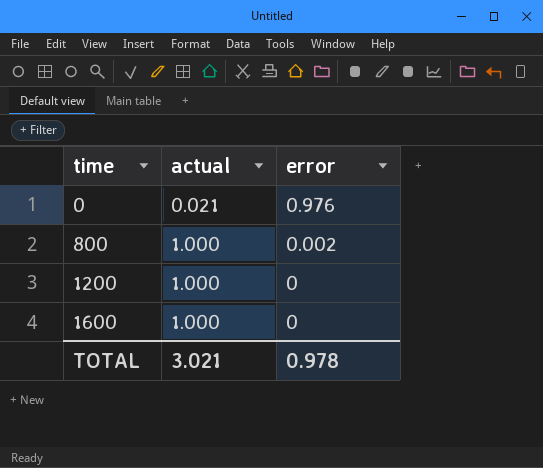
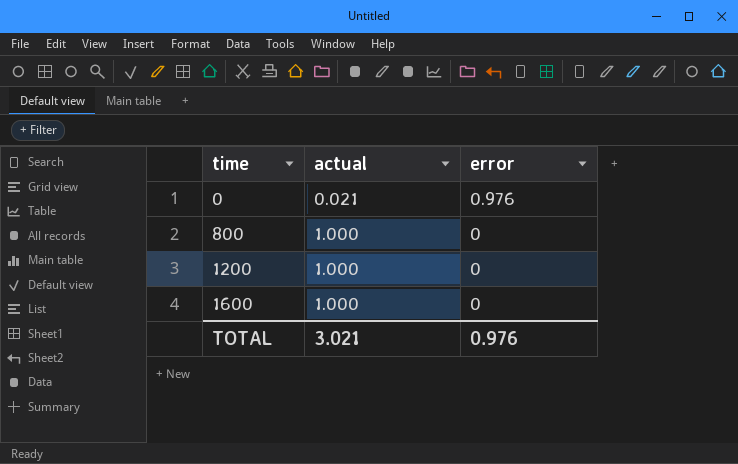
800 | error: 0.002 -> 0
TOTAL | error: 0.978 -> 0.976

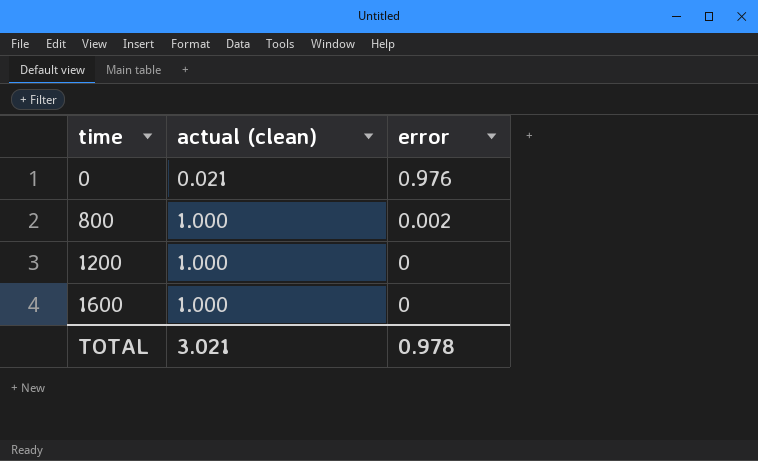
column name: actual -> actual (clean)
800 | error: 0 -> 0.002
TOTAL | error: 0.976 -> 0.978

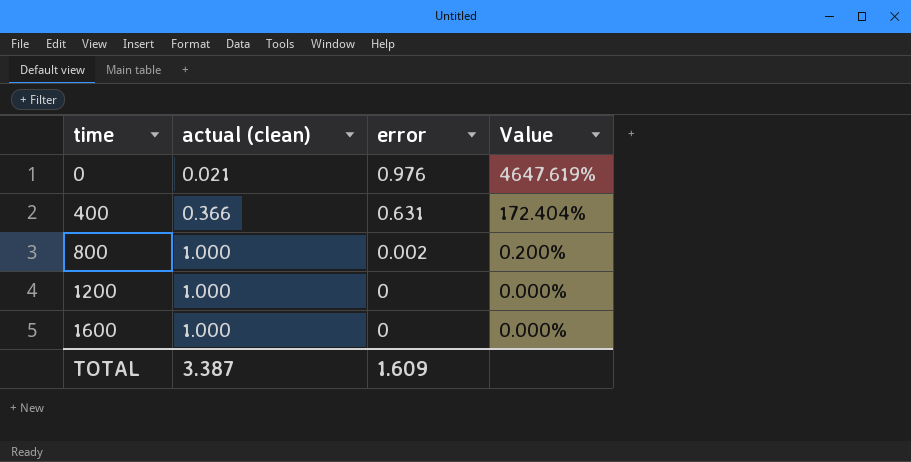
column Value | formula: none -> [error] / [actual (clean)]
row 400: none -> 0.366 | 0.631 | 172.404%
TOTAL | actual (clean): 3.021 -> 3.387
TOTAL | error: 0.978 -> 1.609

